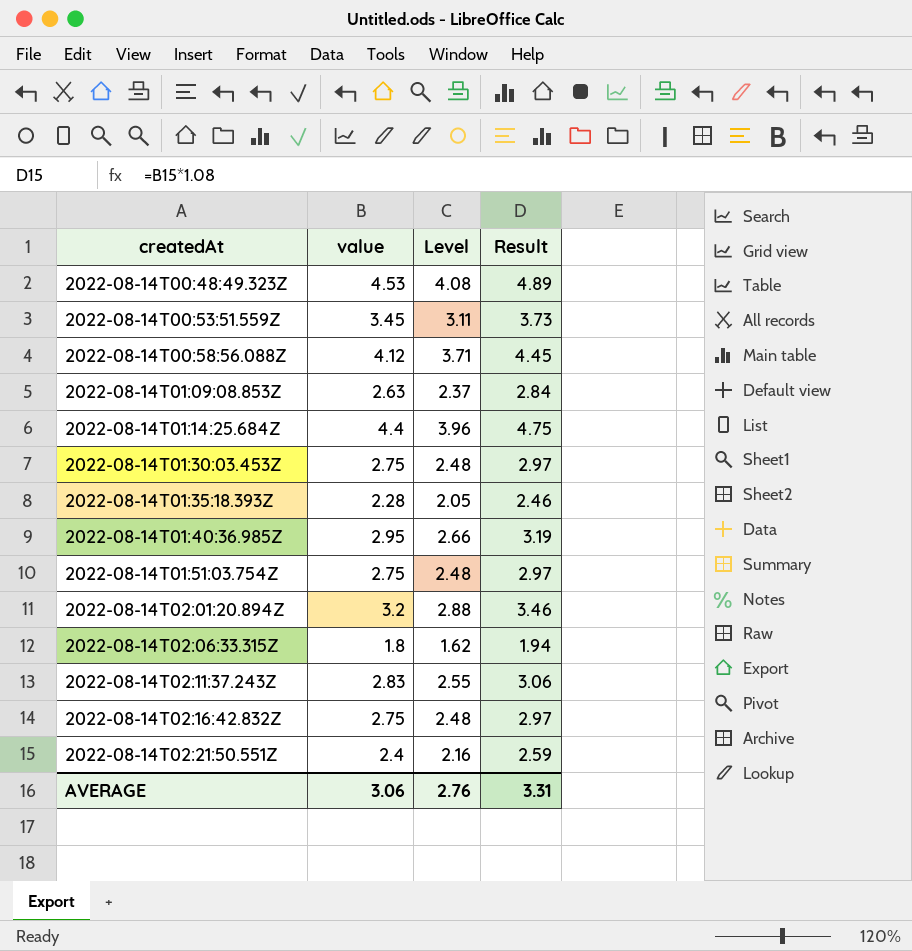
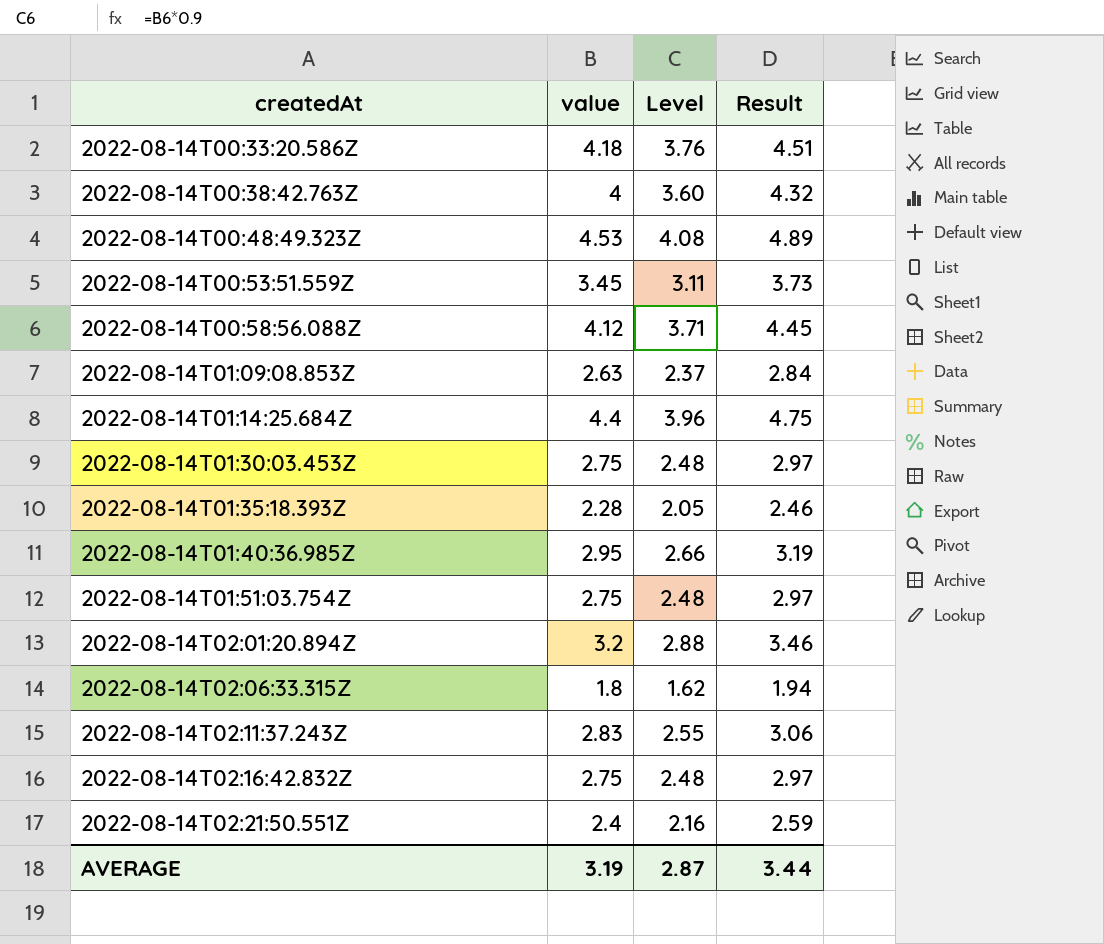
row 2022-08-14T00:33:20.586Z: none -> 4.18 | 3.76 | 4.51
row 2022-08-14T00:38:42.763Z: none -> 4 | 3.60 | 4.32
AVERAGE | value: 3.06 -> 3.19
AVERAGE | Level: 2.76 -> 2.87
AVERAGE | Result: 3.31 -> 3.44

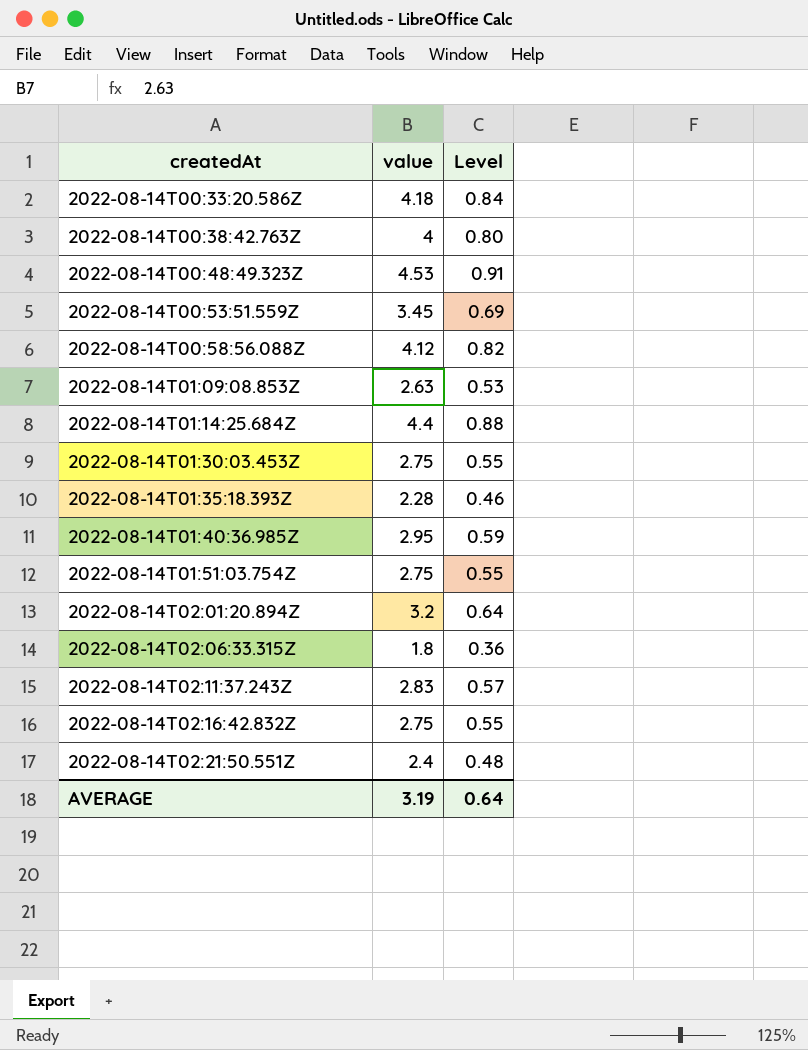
column Result | formula: [value] * 1.08 -> none
column Level | formula: [value] * 0.9 -> [value] * 0.2
AVERAGE | Level: 2.87 -> 0.64

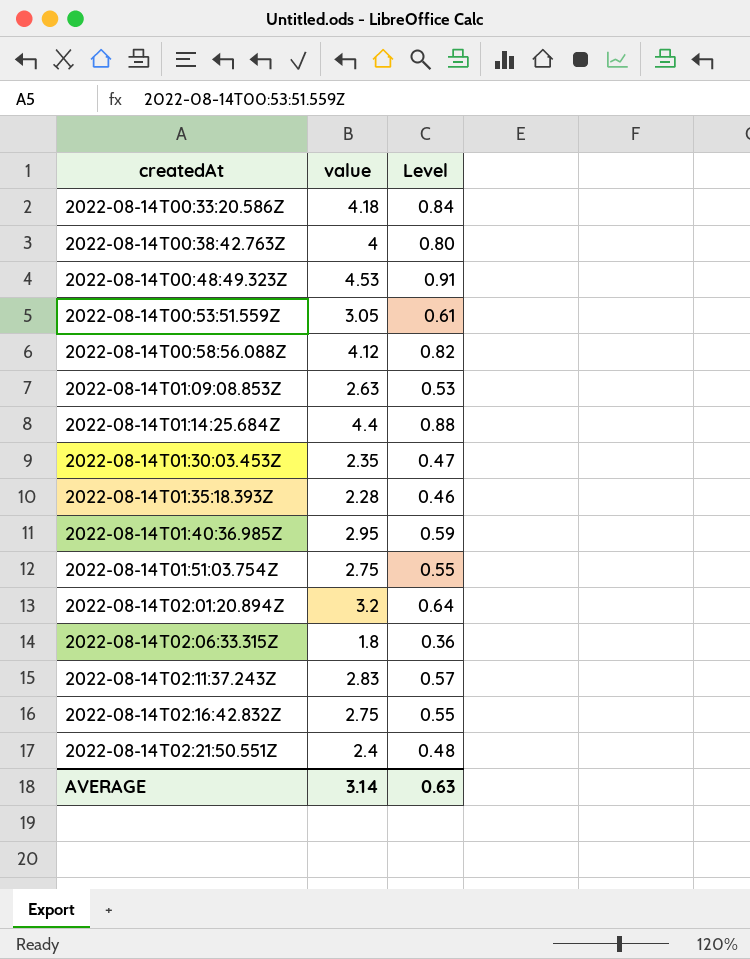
2022-08-14T00:53:51.559Z | value: 3.45 -> 3.05
2022-08-14T00:53:51.559Z | Level: 0.69 -> 0.61
2022-08-14T01:30:03.453Z | value: 2.75 -> 2.35
2022-08-14T01:30:03.453Z | Level: 0.55 -> 0.47
AVERAGE | value: 3.19 -> 3.14
AVERAGE | Level: 0.64 -> 0.63

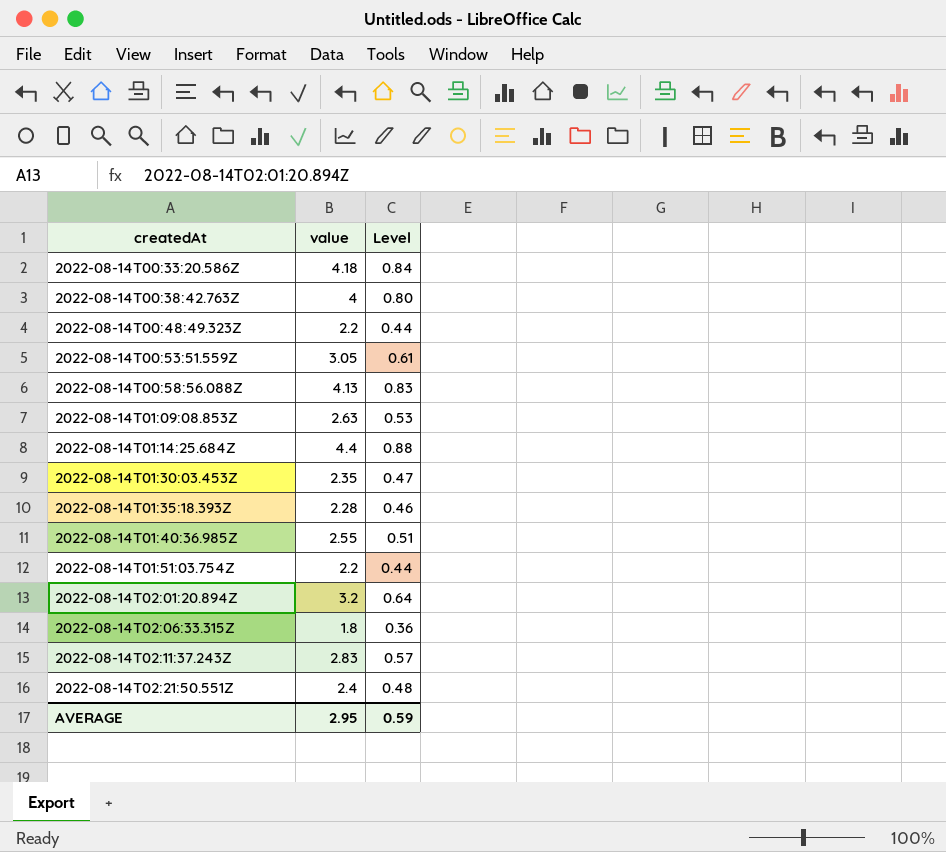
row 2022-08-14T02:16:42.832Z: 2.75 | 0.55 -> none
2022-08-14T00:48:49.323Z | value: 4.53 -> 2.2
2022-08-14T00:48:49.323Z | Level: 0.91 -> 0.44
2022-08-14T00:58:56.088Z | value: 4.12 -> 4.13
2022-08-14T00:58:56.088Z | Level: 0.82 -> 0.83
2022-08-14T01:40:36.985Z | value: 2.95 -> 2.55
2022-08-14T01:40:36.985Z | Level: 0.59 -> 0.51
2022-08-14T01:51:03.754Z | value: 2.75 -> 2.2
2022-08-14T01:51:03.754Z | Level: 0.55 -> 0.44
AVERAGE | value: 3.14 -> 2.95
AVERAGE | Level: 0.63 -> 0.59

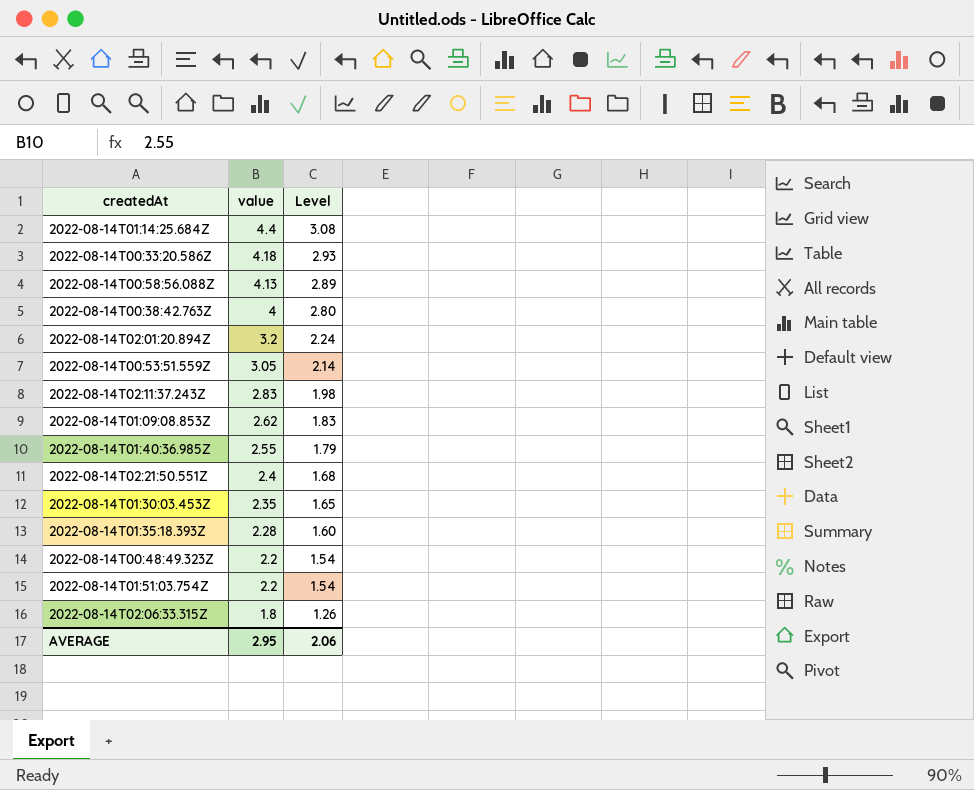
row order: createdAt ascending -> value descending
column Level | formula: [value] * 0.2 -> [value] * 0.7
2022-08-14T01:09:08.853Z | value: 2.63 -> 2.62
AVERAGE | Level: 0.59 -> 2.06

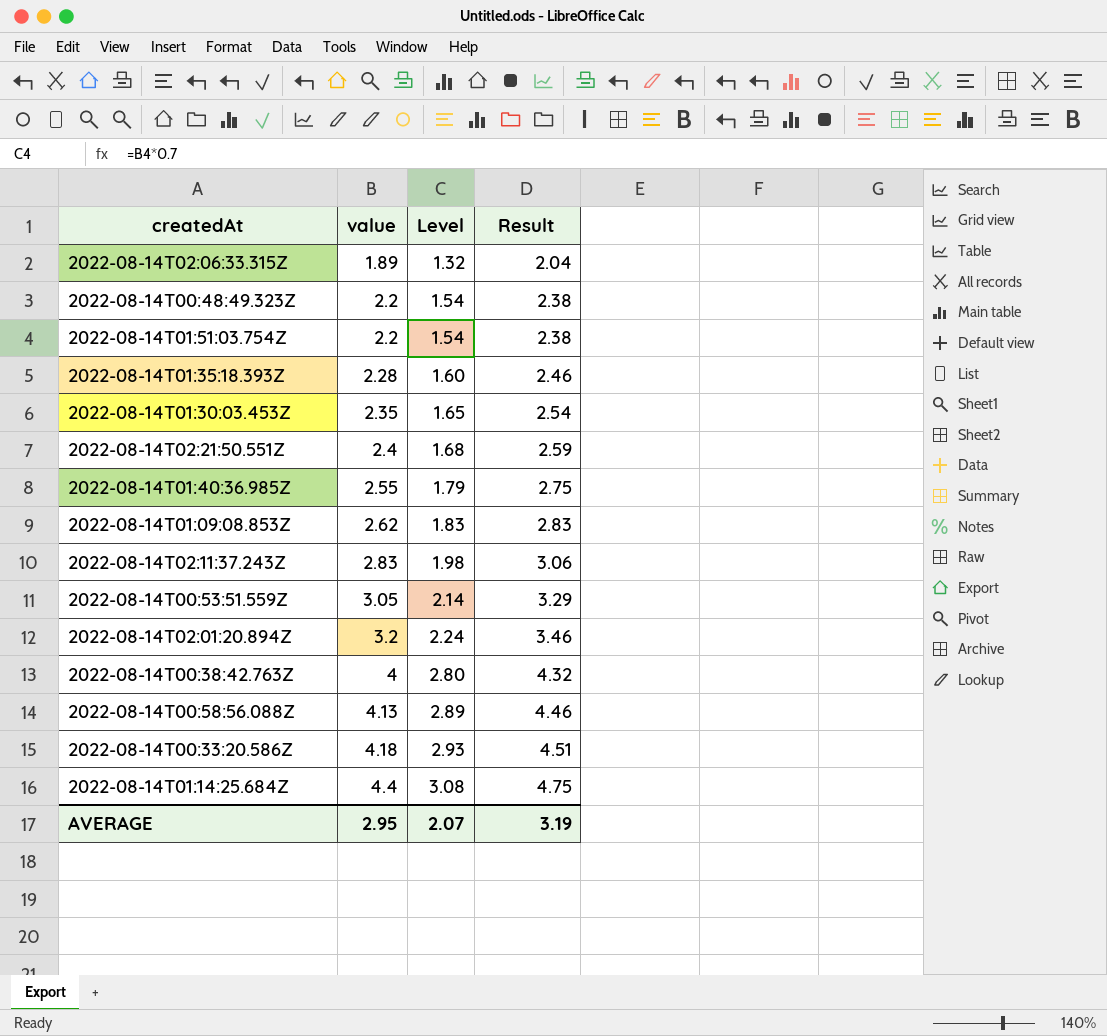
row order: value descending -> value ascending
column Result | formula: none -> [value] * 1.08
2022-08-14T02:06:33.315Z | value: 1.8 -> 1.89
2022-08-14T02:06:33.315Z | Level: 1.26 -> 1.32
AVERAGE | Level: 2.06 -> 2.07

